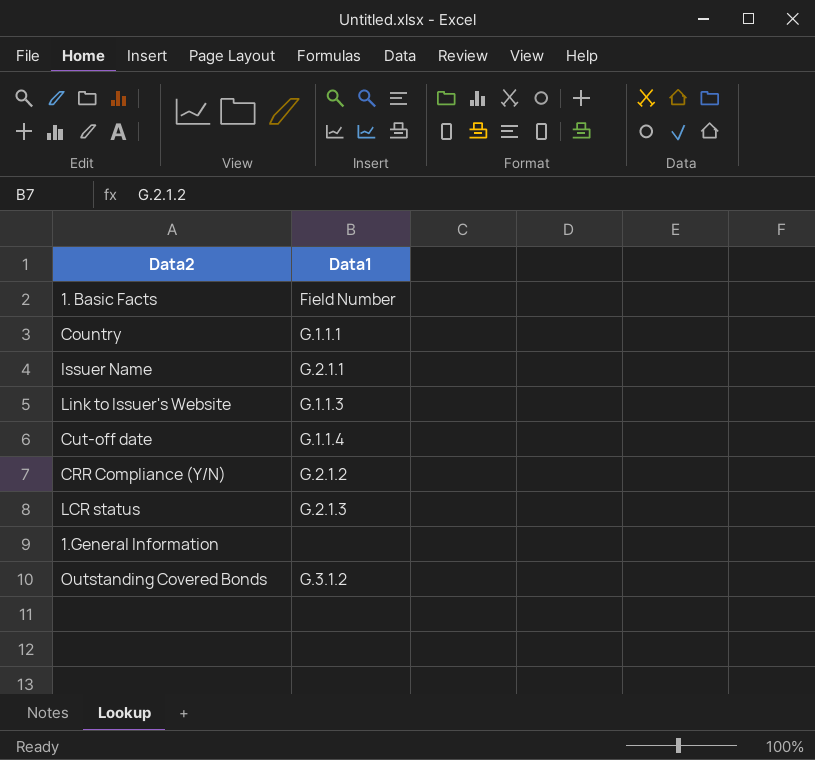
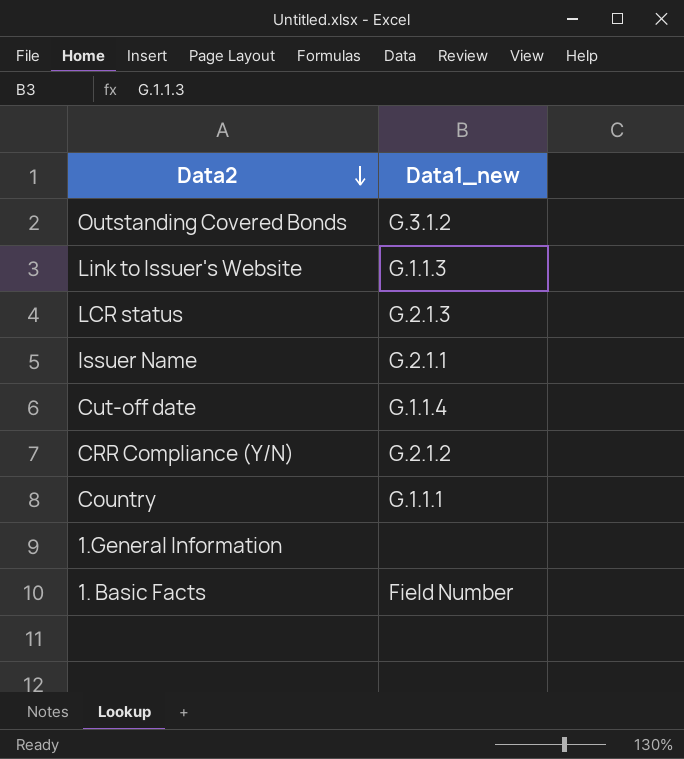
row order: none -> Data2 descending
column name: Data1 -> Data1_new

